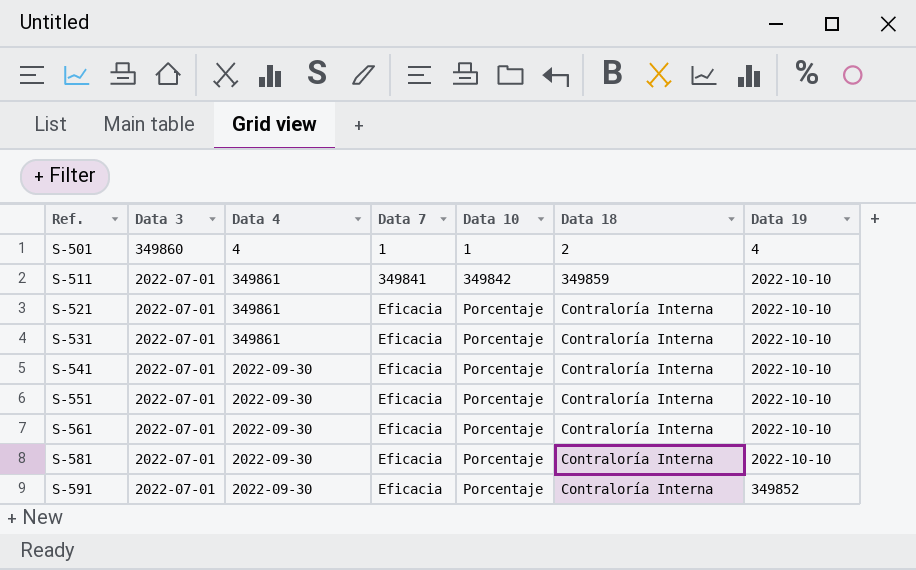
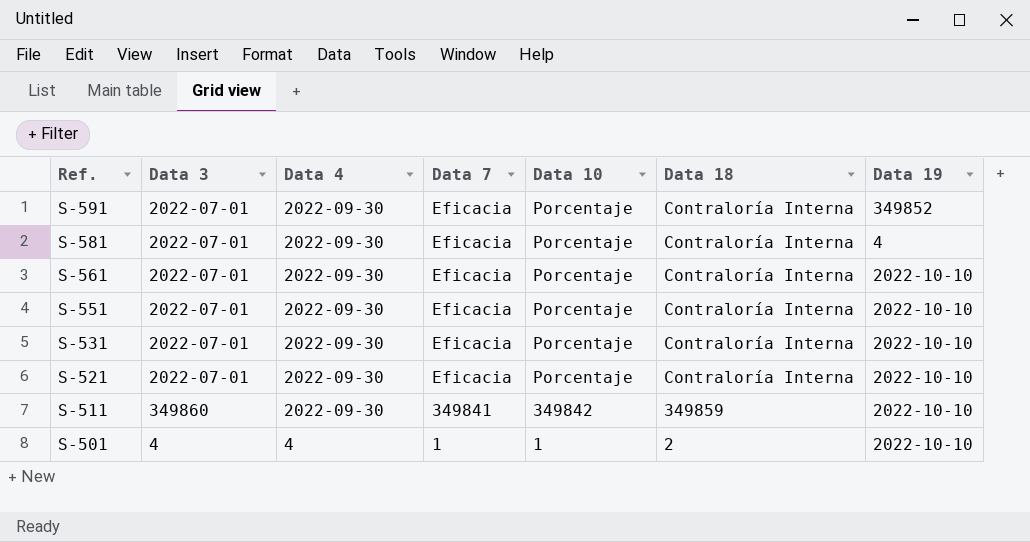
row order: Ref. ascending -> Ref. descending
row S-541: 2022-07-01 | 2022-09-30 | Eficacia | Porcentaje | Contraloría Interna | 2022-10-10 -> none
S-581 | Data 19: 2022-10-10 -> 4
S-531 | Data 4: 349861 -> 2022-09-30
S-521 | Data 4: 349861 -> 2022-09-30
S-511 | Data 3: 2022-07-01 -> 349860
S-511 | Data 4: 349861 -> 2022-09-30
S-501 | Data 3: 349860 -> 4
S-501 | Data 19: 4 -> 2022-10-10

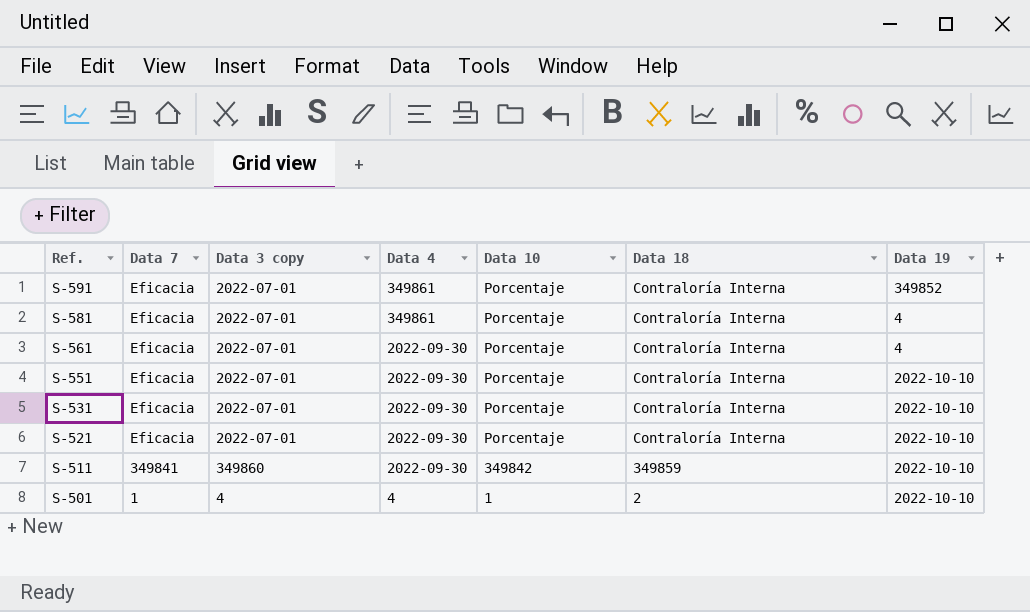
column Data 7 | position: 4 -> 2
column name: Data 3 -> Data 3 copy
S-591 | Data 4: 2022-09-30 -> 349861
S-581 | Data 4: 2022-09-30 -> 349861
S-561 | Data 19: 2022-10-10 -> 4

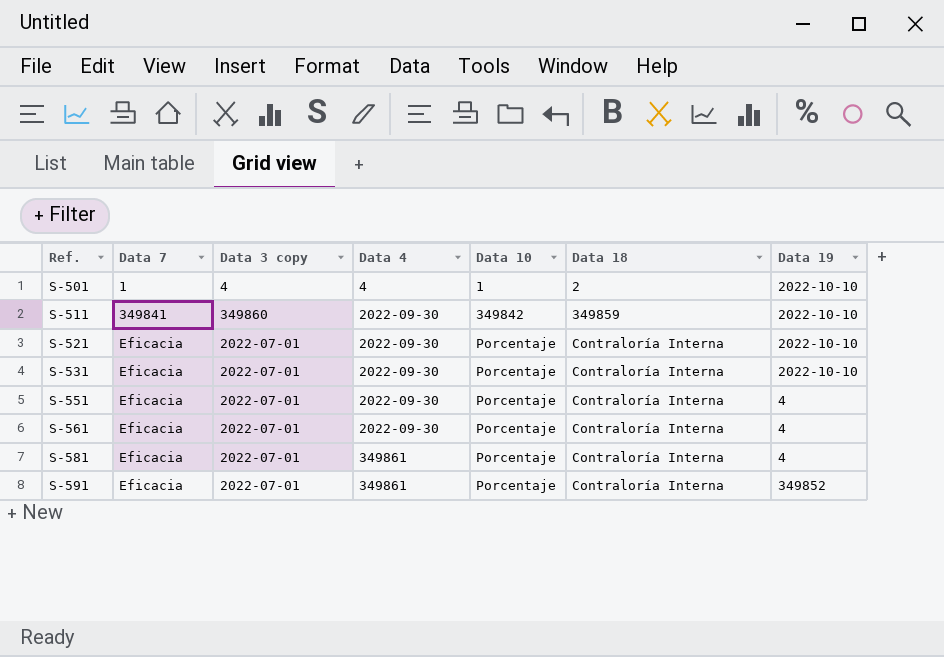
row order: Ref. descending -> Ref. ascending
S-551 | Data 19: 2022-10-10 -> 4

